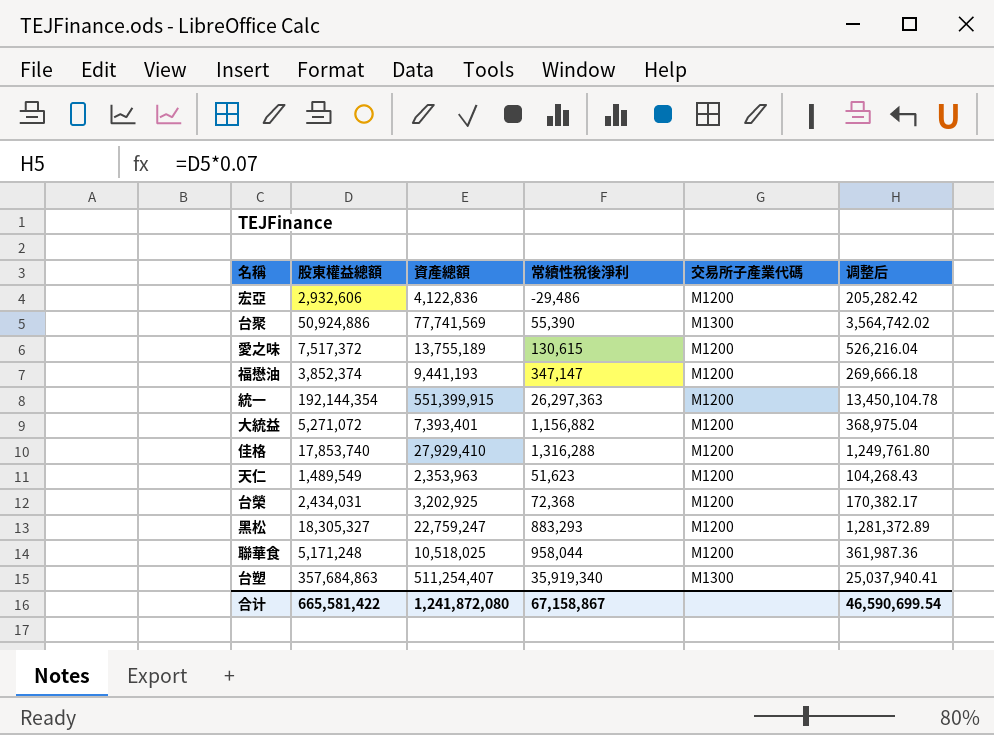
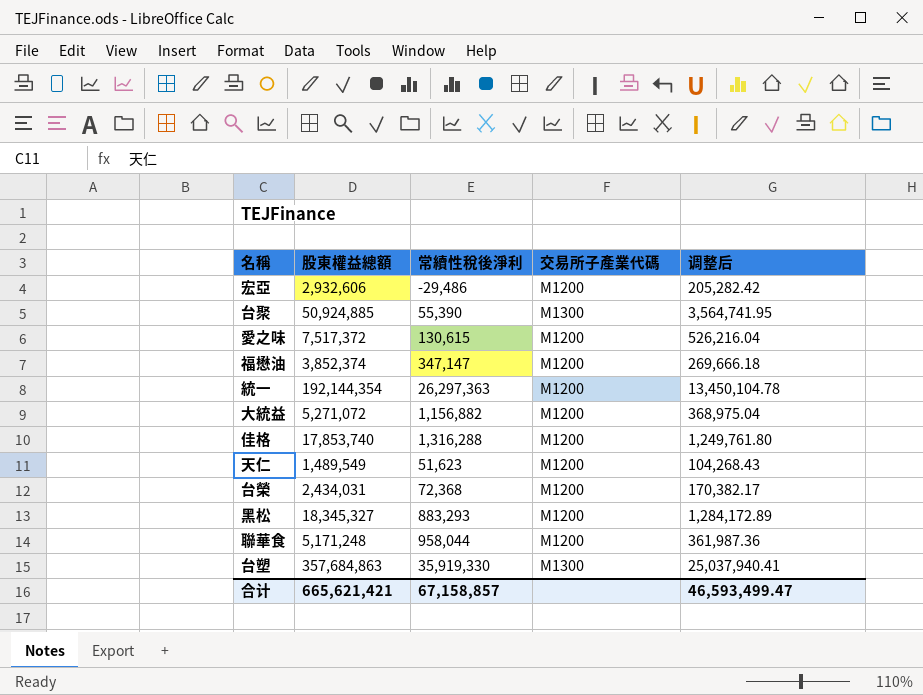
column 資產總額 | position: 3 -> none
台聚 | 股東權益總額: 50,924,886 -> 50,924,885
台聚 | 调整后: 3,564,742.02 -> 3,564,741.95
黑松 | 股東權益總額: 18,305,327 -> 18,345,327
黑松 | 调整后: 1,281,372.89 -> 1,284,172.89
台塑 | 常續性稅後淨利: 35,919,340 -> 35,919,330
合计 | 股東權益總額: 665,581,422 -> 665,621,421
合计 | 常續性稅後淨利: 67,158,867 -> 67,158,857
合计 | 调整后: 46,590,699.54 -> 46,593,499.47

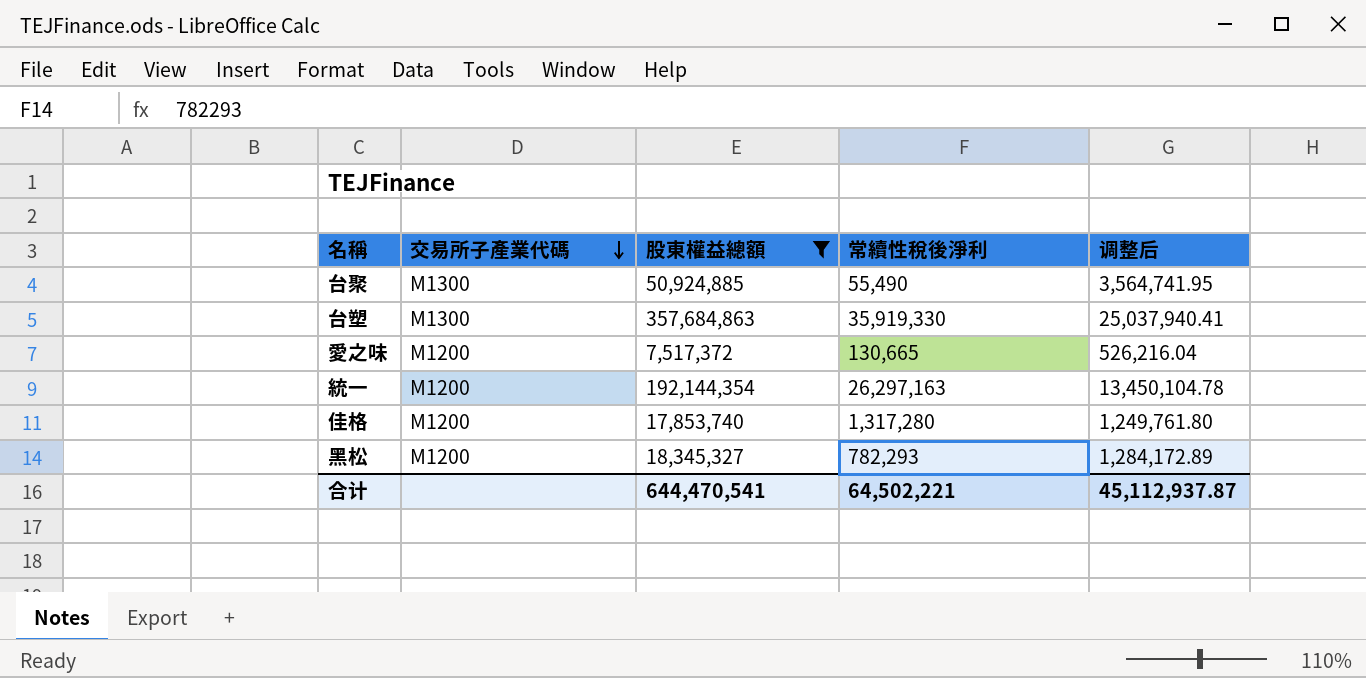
filter: none -> 股東權益總額 >= 7,517,372
row order: none -> 交易所子產業代碼 descending
column 交易所子產業代碼 | position: 4 -> 2
台聚 | 常續性稅後淨利: 55,390 -> 55,490
愛之味 | 常續性稅後淨利: 130,615 -> 130,665
統一 | 常續性稅後淨利: 26,297,363 -> 26,297,163
佳格 | 常續性稅後淨利: 1,316,288 -> 1,317,280
黑松 | 常續性稅後淨利: 883,293 -> 782,293
合计 | 股東權益總額: 665,621,421 -> 644,470,541
合计 | 常續性稅後淨利: 67,158,857 -> 64,502,221
合计 | 调整后: 46,593,499.47 -> 45,112,937.87

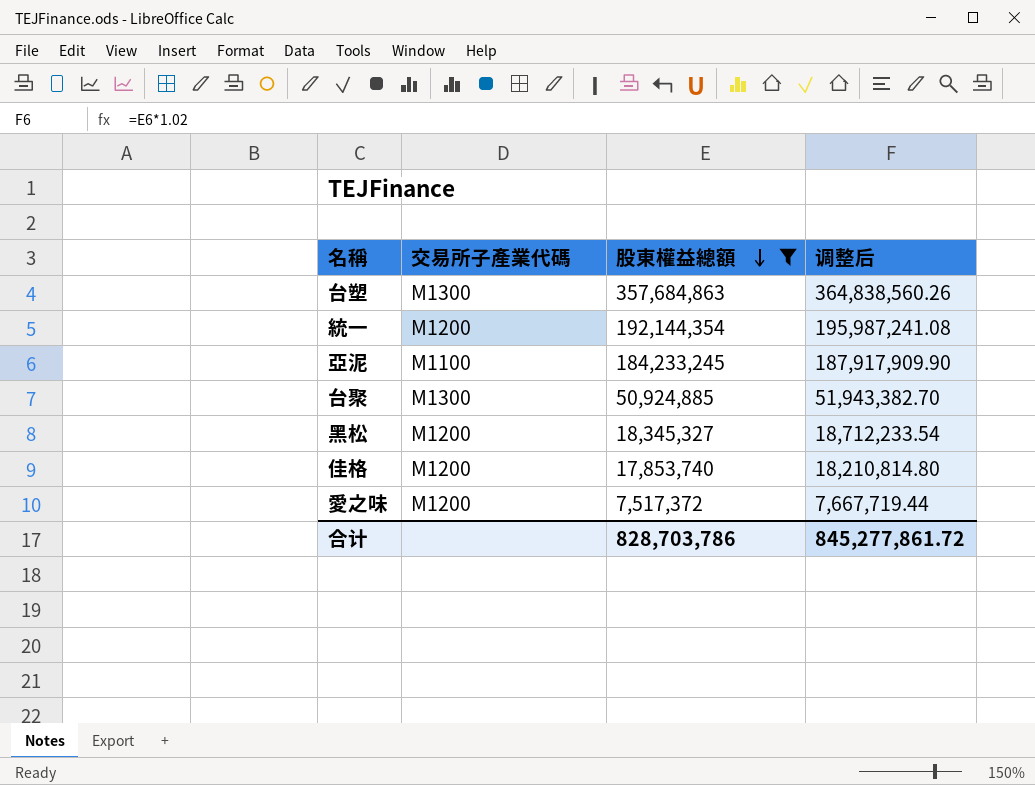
row order: 交易所子產業代碼 descending -> 股東權益總額 descending
column 常續性稅後淨利 | position: 4 -> none
column 调整后 | formula: [股東權益總額] * 0.07 -> [股東權益總額] * 1.02
row 亞泥: none -> M1100 | 184,233,245 | 187,917,909.90
合计 | 股東權益總額: 644,470,541 -> 828,703,786
合计 | 调整后: 45,112,937.87 -> 845,277,861.72

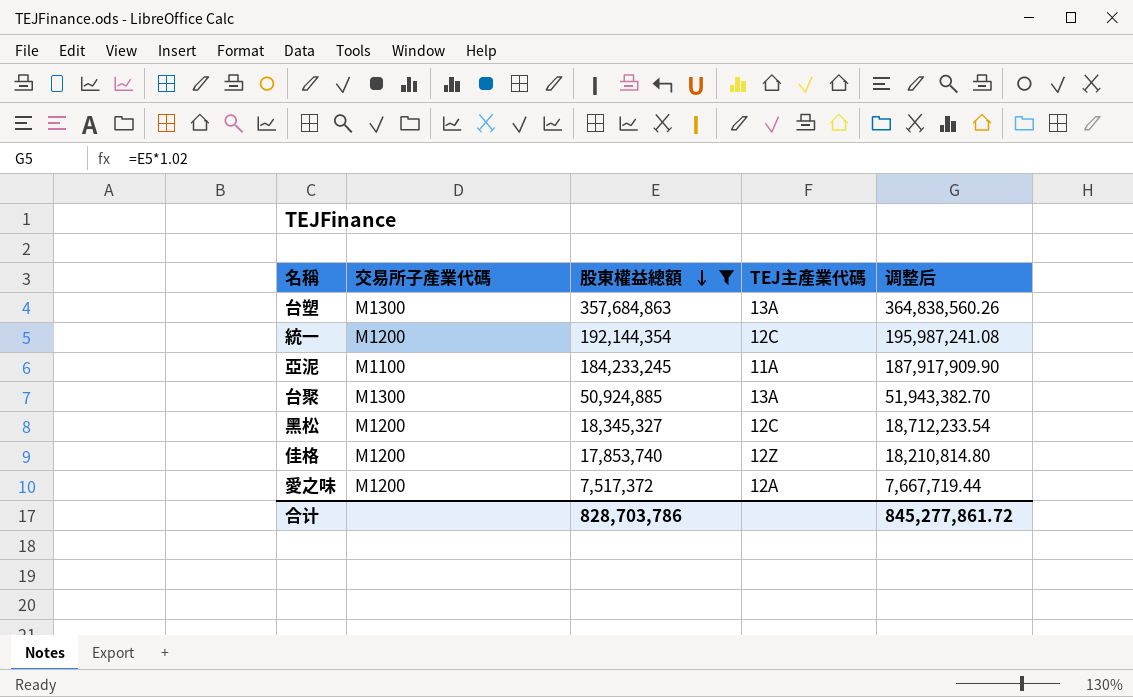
column TEJ主產業代碼 | position: none -> 4

